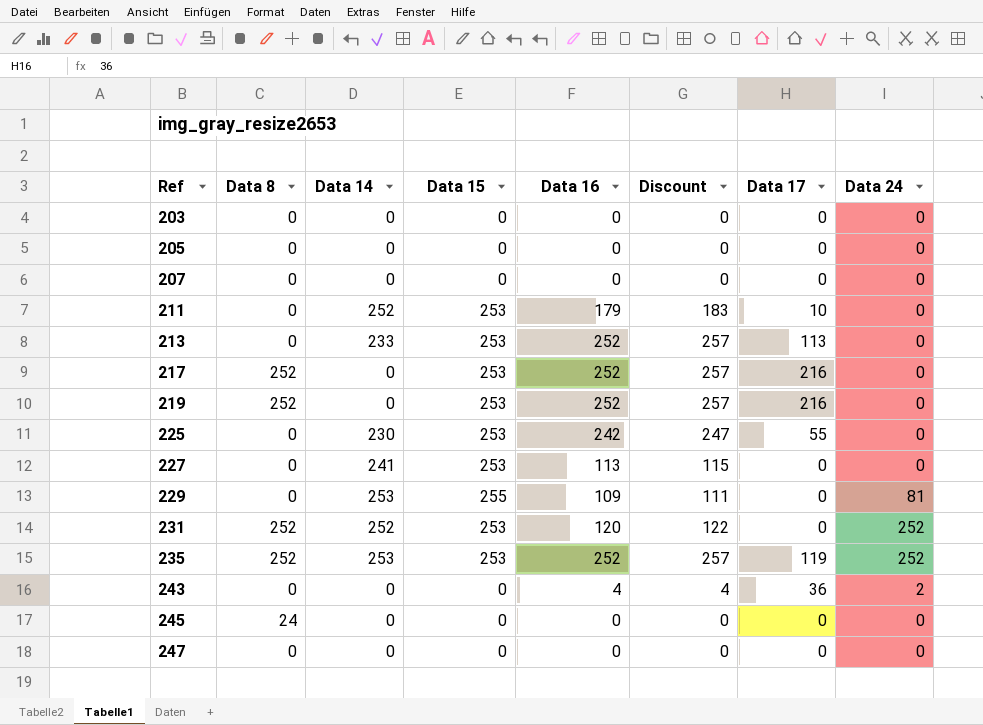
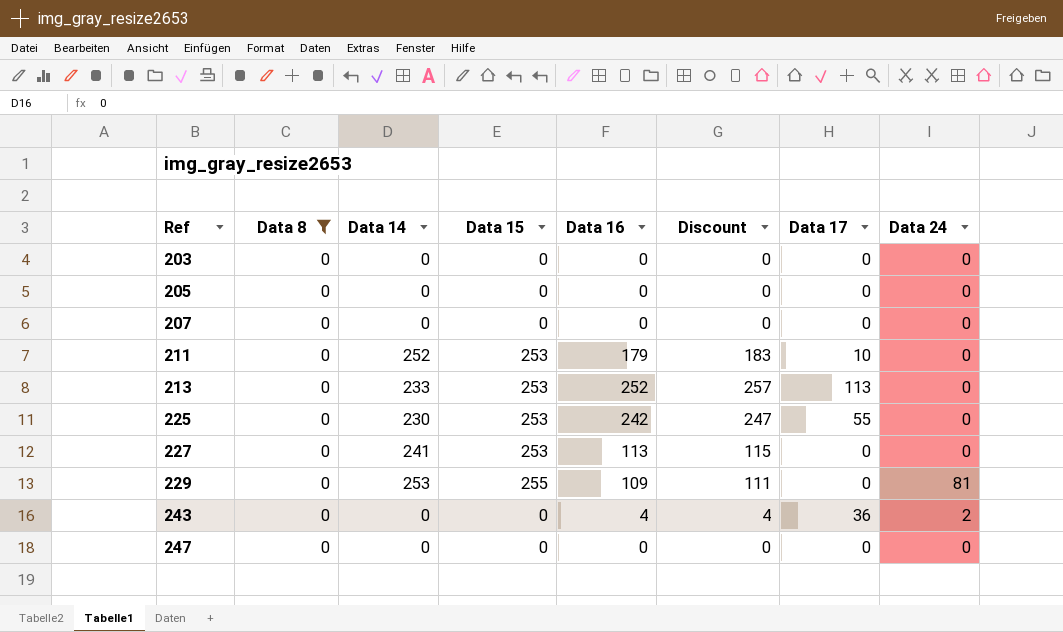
filter: none -> Data 8 = 0

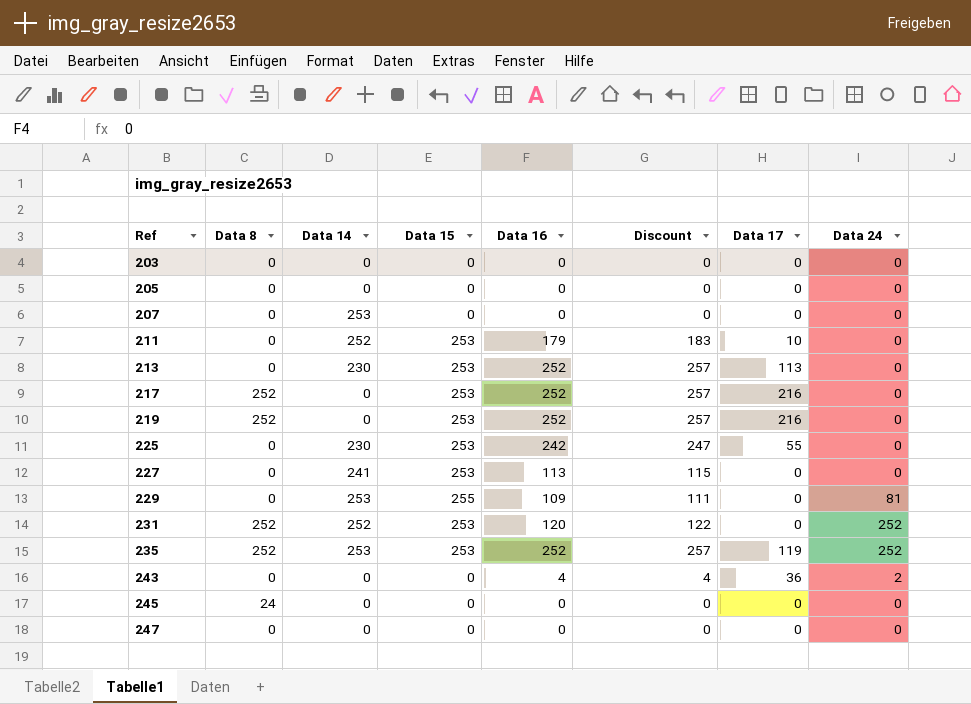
filter: Data 8 = 0 -> none
207 | Data 14: 0 -> 253
213 | Data 14: 233 -> 230

